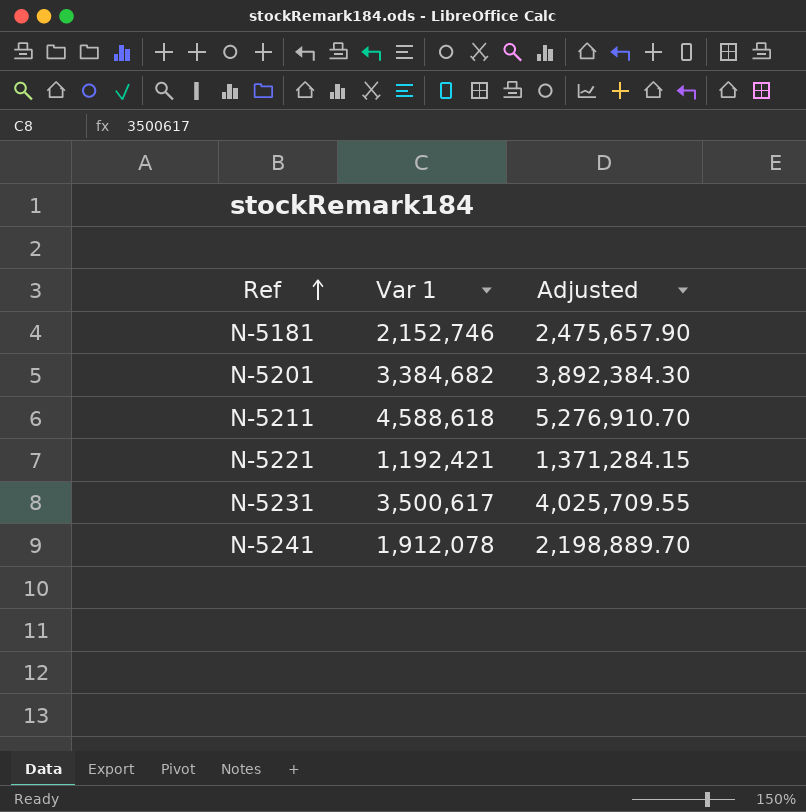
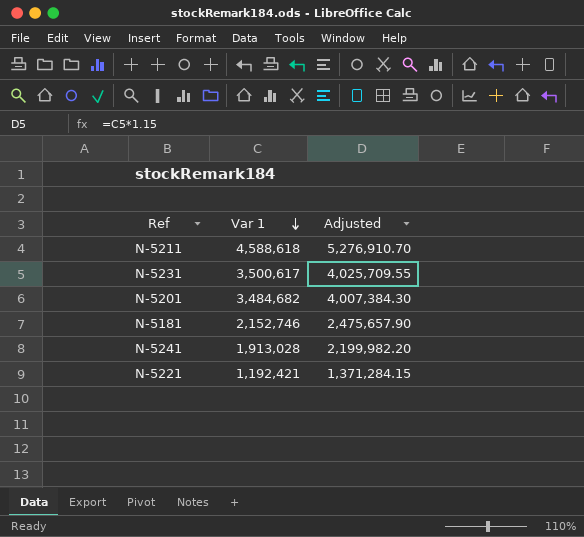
row order: Ref ascending -> Var 1 descending
N-5201 | Var 1: 3,384,682 -> 3,484,682
N-5201 | Adjusted: 3,892,384.30 -> 4,007,384.30
N-5241 | Var 1: 1,912,078 -> 1,913,028
N-5241 | Adjusted: 2,198,889.70 -> 2,199,982.20

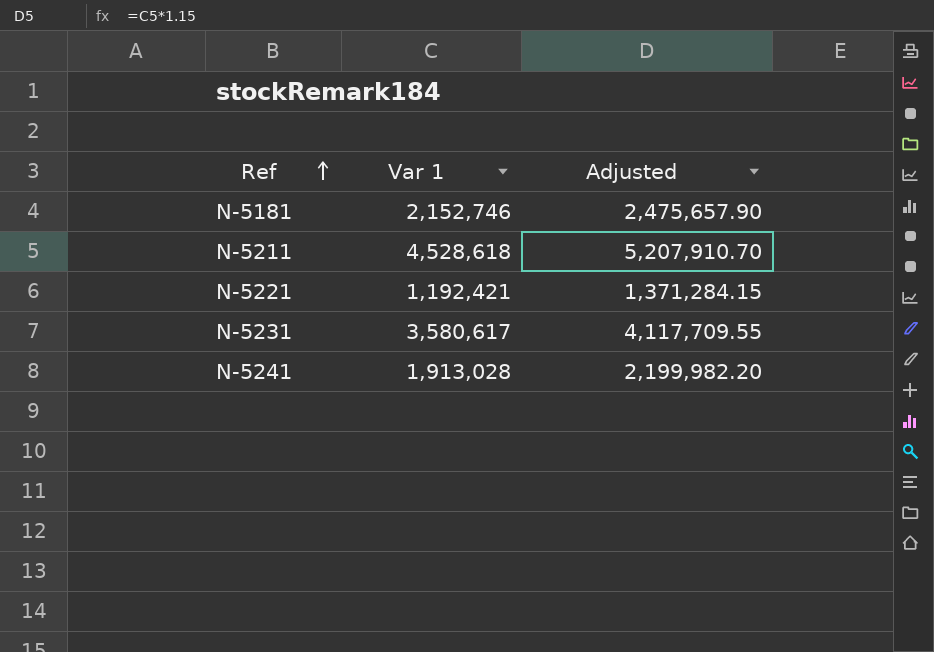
row order: Var 1 descending -> Ref ascending
row N-5201: 3,484,682 | 4,007,384.30 -> none
N-5211 | Var 1: 4,588,618 -> 4,528,618
N-5211 | Adjusted: 5,276,910.70 -> 5,207,910.70
N-5231 | Var 1: 3,500,617 -> 3,580,617
N-5231 | Adjusted: 4,025,709.55 -> 4,117,709.55

